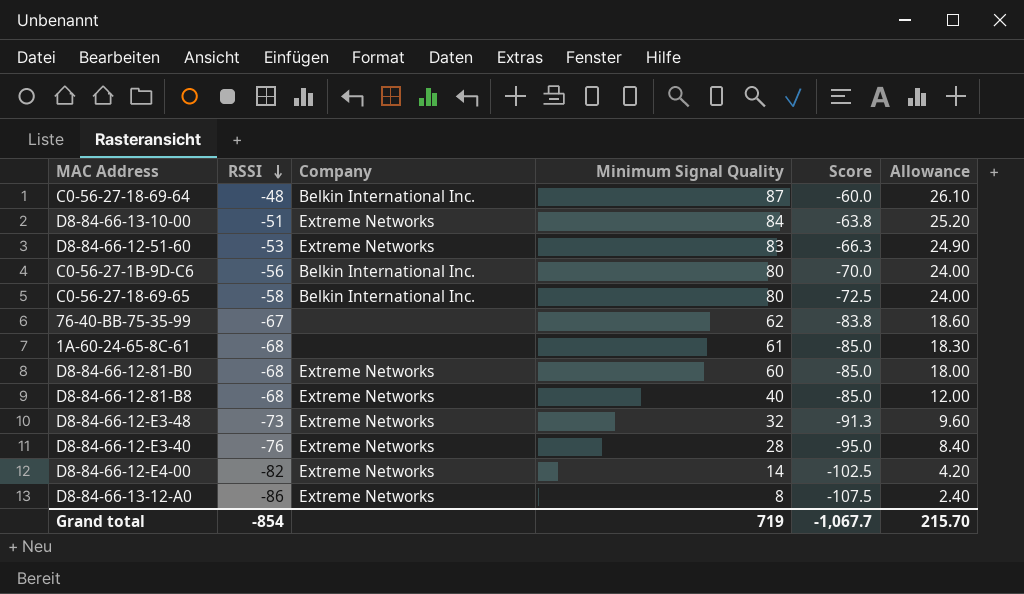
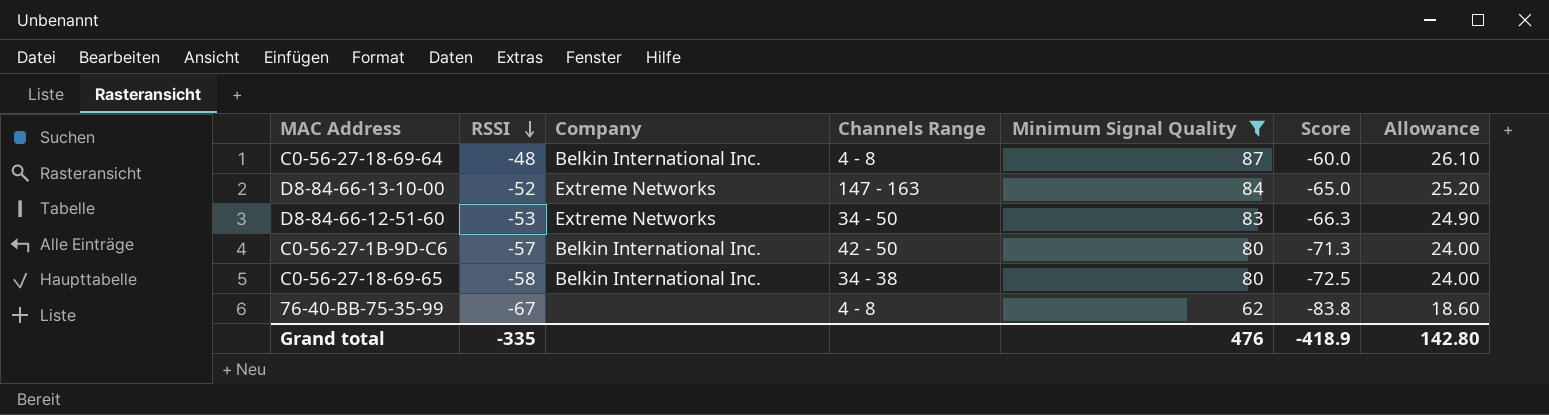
filter: none -> Minimum Signal Quality >= 62
column Channels Range | position: none -> 4
D8-84-66-13-10-00 | RSSI: -51 -> -52
D8-84-66-13-10-00 | Score: -63.8 -> -65.0
C0-56-27-1B-9D-C6 | RSSI: -56 -> -57
C0-56-27-1B-9D-C6 | Score: -70.0 -> -71.3
Grand total | RSSI: -854 -> -335
Grand total | Minimum Signal Quality: 719 -> 476
Grand total | Score: -1,067.7 -> -418.9
Grand total | Allowance: 215.70 -> 142.80

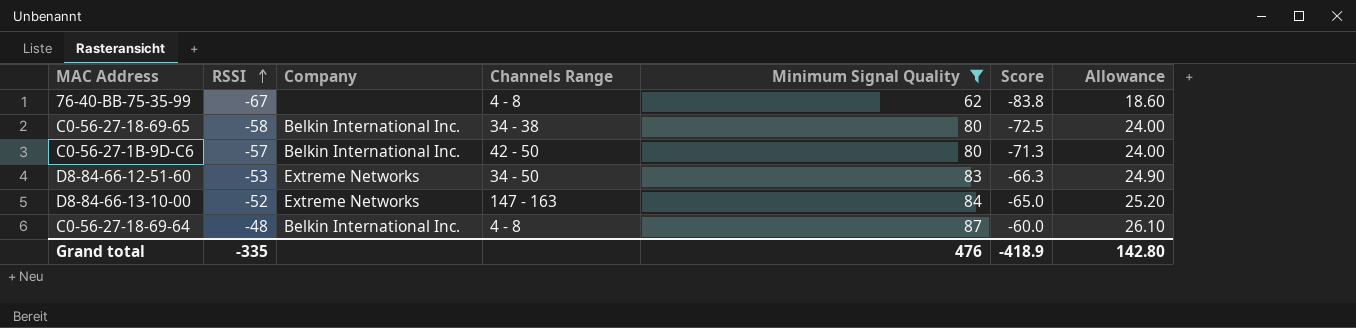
row order: RSSI descending -> RSSI ascending

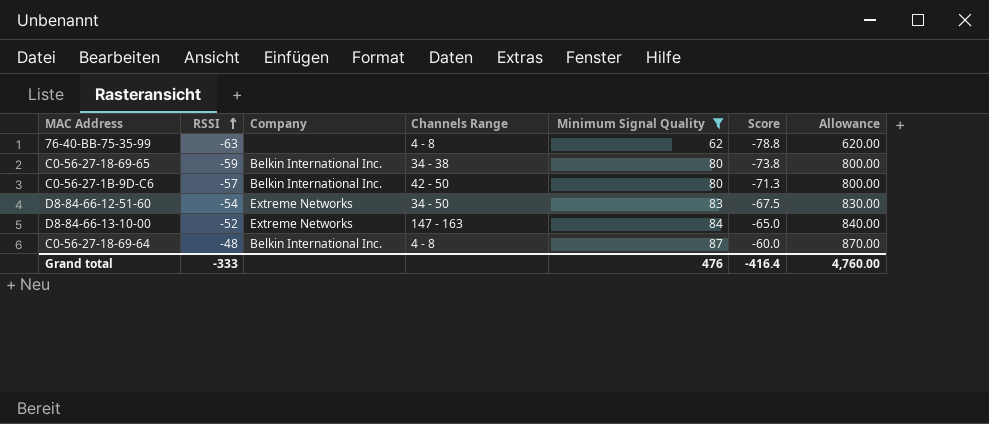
column Allowance | formula: [Minimum Signal Quality] * 0.3 -> [Minimum Signal Quality] * 10
76-40-BB-75-35-99 | RSSI: -67 -> -63
76-40-BB-75-35-99 | Score: -83.8 -> -78.8
C0-56-27-18-69-65 | RSSI: -58 -> -59
C0-56-27-18-69-65 | Score: -72.5 -> -73.8
D8-84-66-12-51-60 | RSSI: -53 -> -54
D8-84-66-12-51-60 | Score: -66.3 -> -67.5
Grand total | RSSI: -335 -> -333
Grand total | Score: -418.9 -> -416.4
Grand total | Allowance: 142.80 -> 4,760.00

